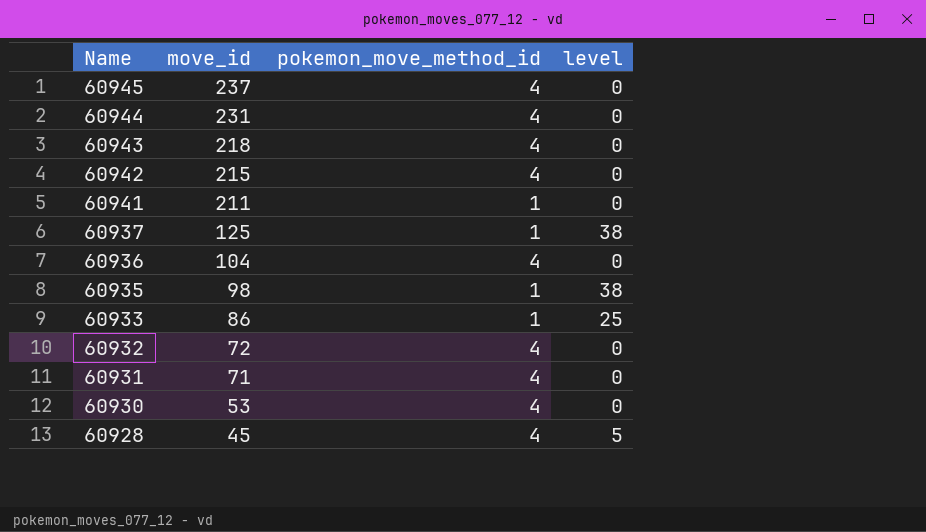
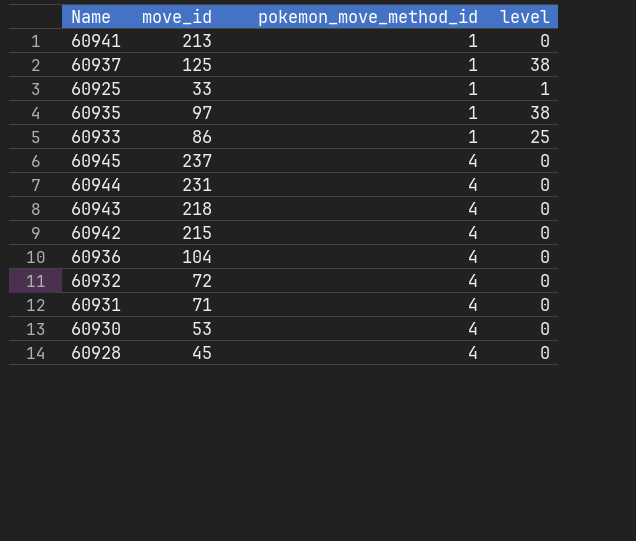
row order: Name descending -> pokemon_move_method_id ascending
60941 | move_id: 211 -> 213
row 60925: none -> 33 | 1 | 1
60935 | move_id: 98 -> 97
60928 | level: 5 -> 0

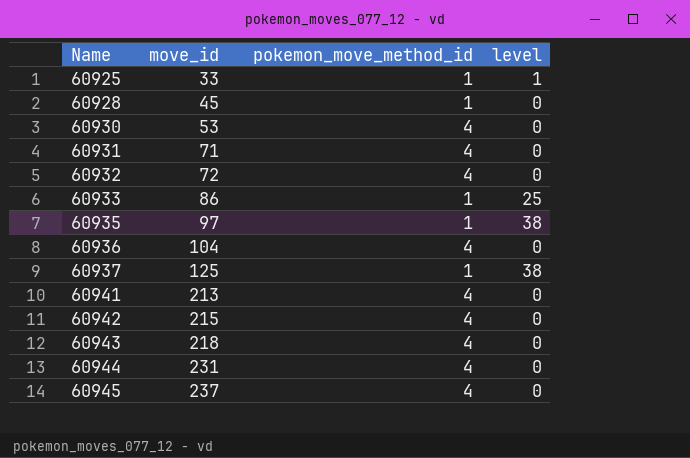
row order: pokemon_move_method_id ascending -> Name ascending
60928 | pokemon_move_method_id: 4 -> 1
60941 | pokemon_move_method_id: 1 -> 4

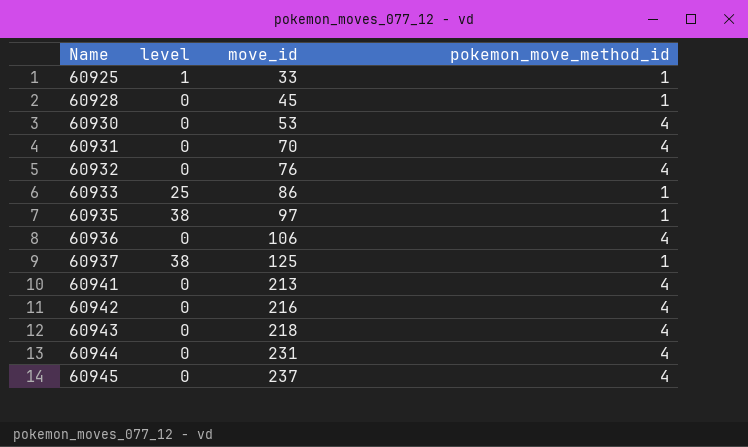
column level | position: 4 -> 2
60931 | move_id: 71 -> 70
60932 | move_id: 72 -> 76
60936 | move_id: 104 -> 106
60942 | move_id: 215 -> 216

